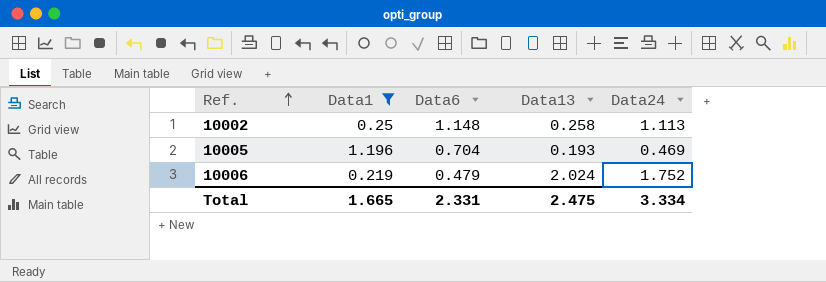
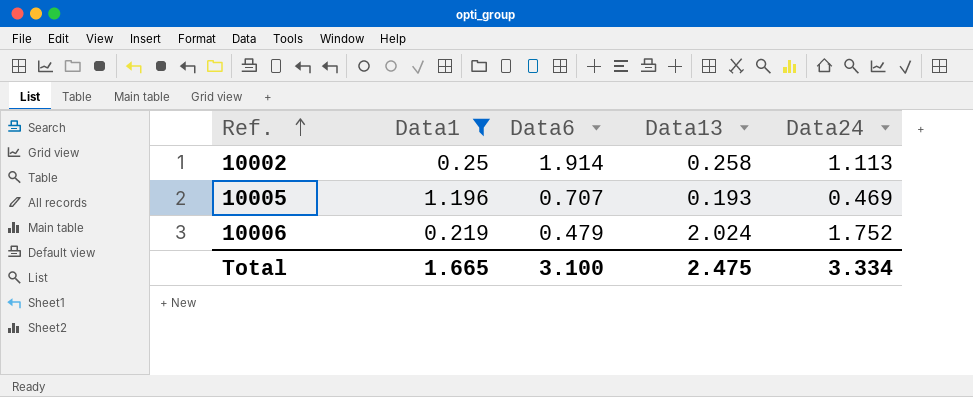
10002 | Data6: 1.148 -> 1.914
10005 | Data6: 0.704 -> 0.707
Total | Data6: 2.331 -> 3.100

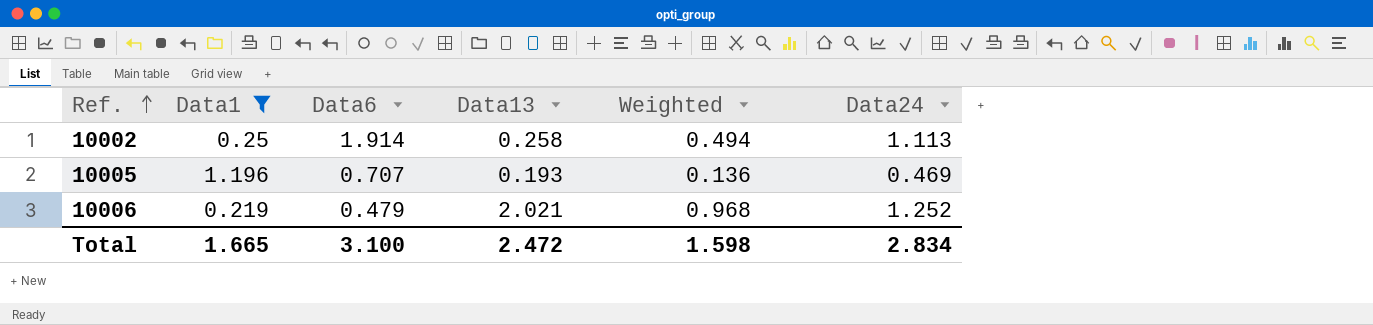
column Weighted | formula: none -> [Data6] * [Data13]
10006 | Data13: 2.024 -> 2.021
10006 | Data24: 1.752 -> 1.252
Total | Data13: 2.475 -> 2.472
Total | Data24: 3.334 -> 2.834

